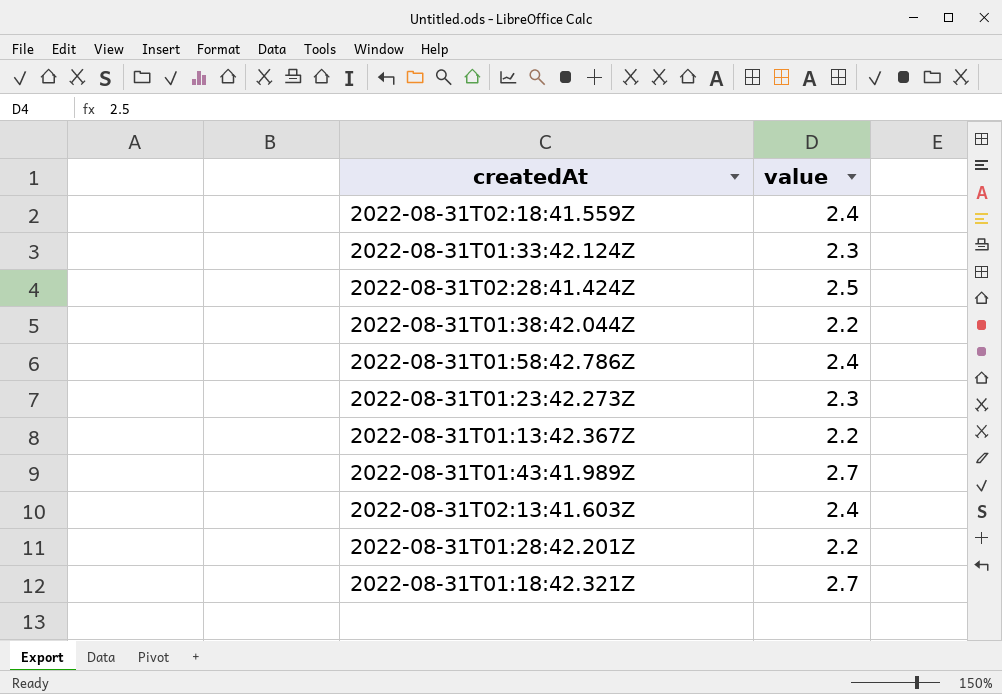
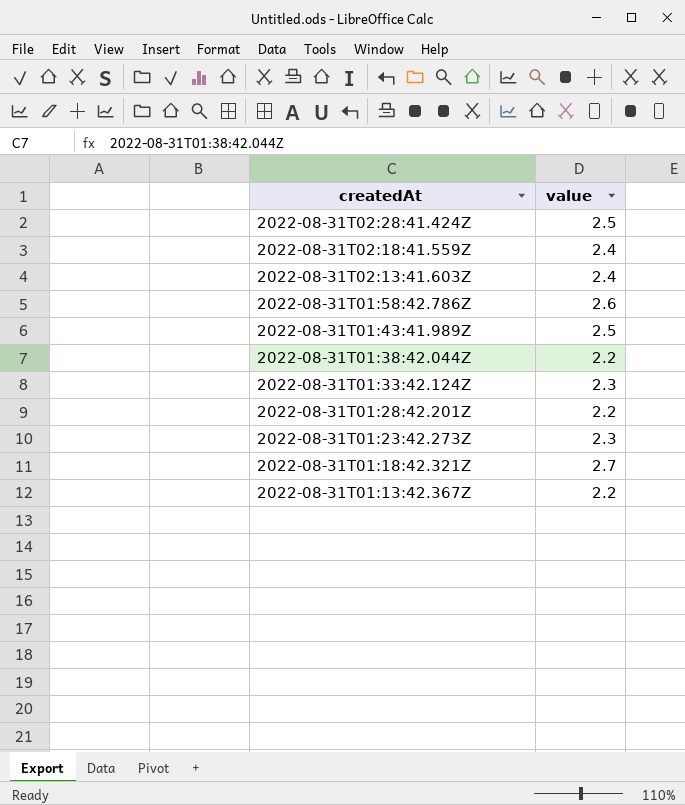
row order: none -> createdAt descending
2022-08-31T01:58:42.786Z | value: 2.4 -> 2.6
2022-08-31T01:43:41.989Z | value: 2.7 -> 2.5

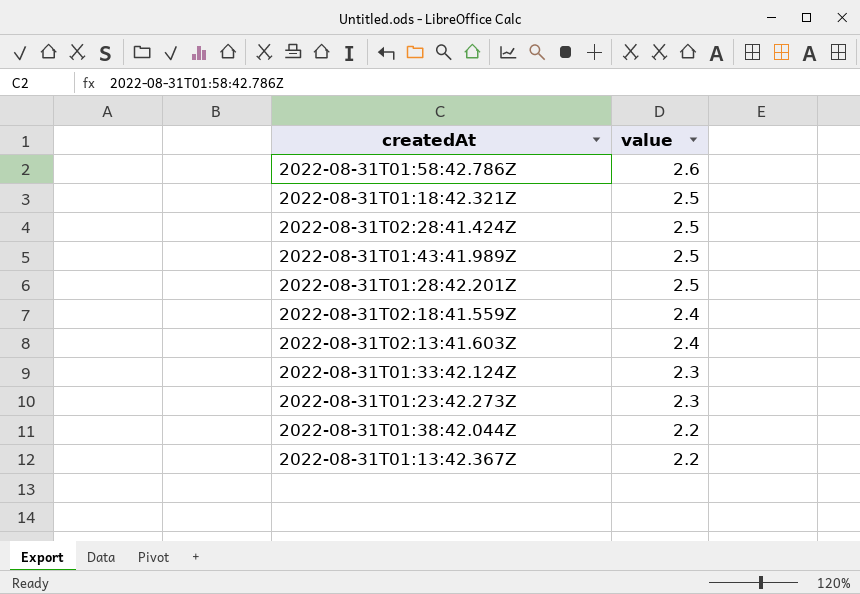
row order: createdAt descending -> value descending
2022-08-31T01:18:42.321Z | value: 2.7 -> 2.5
2022-08-31T01:28:42.201Z | value: 2.2 -> 2.5

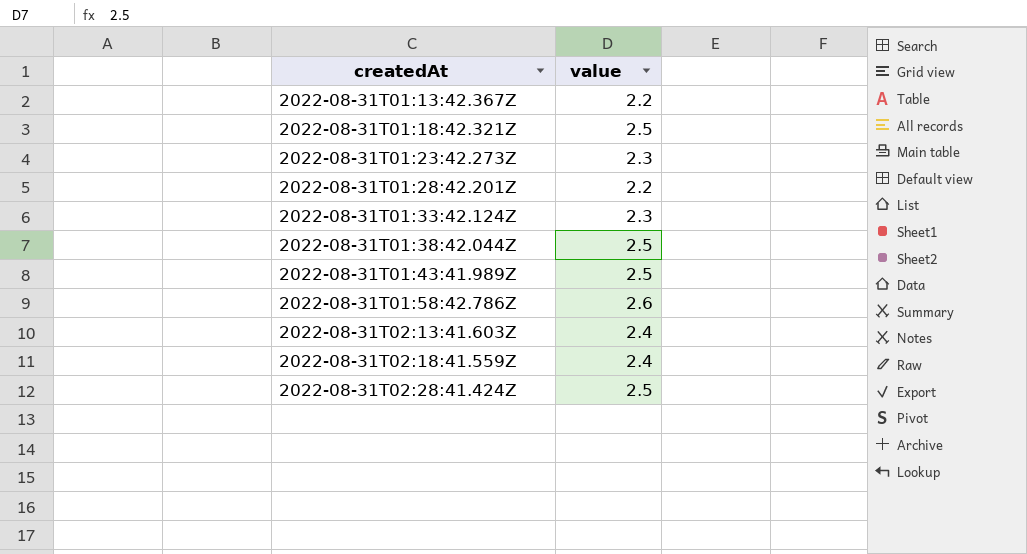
row order: value descending -> createdAt ascending
2022-08-31T01:28:42.201Z | value: 2.5 -> 2.2
2022-08-31T01:38:42.044Z | value: 2.2 -> 2.5

